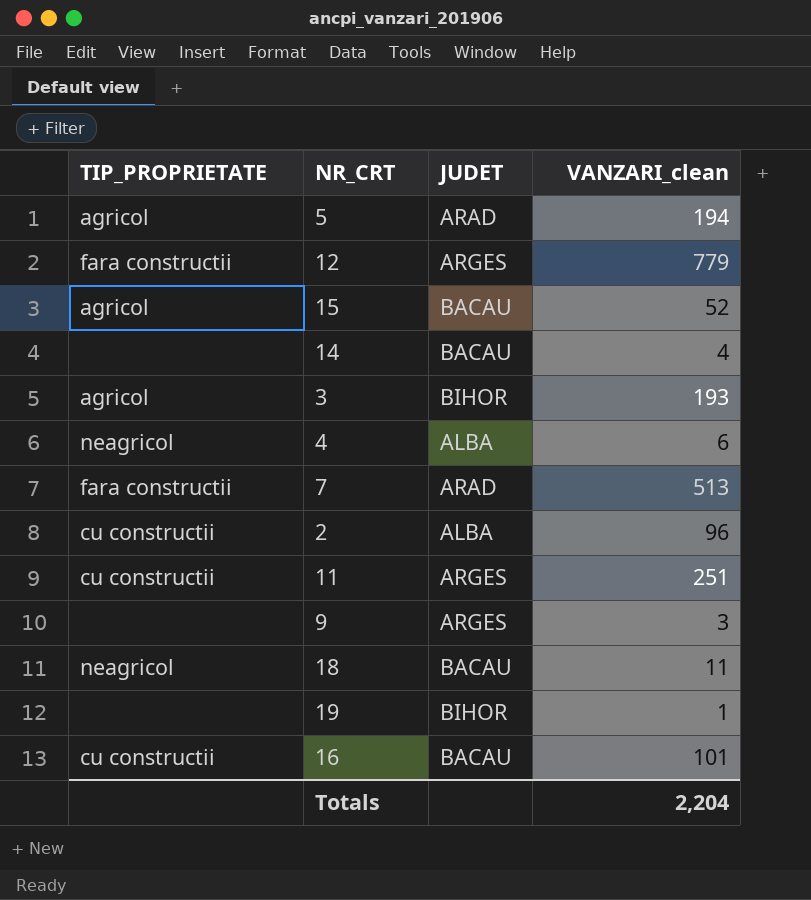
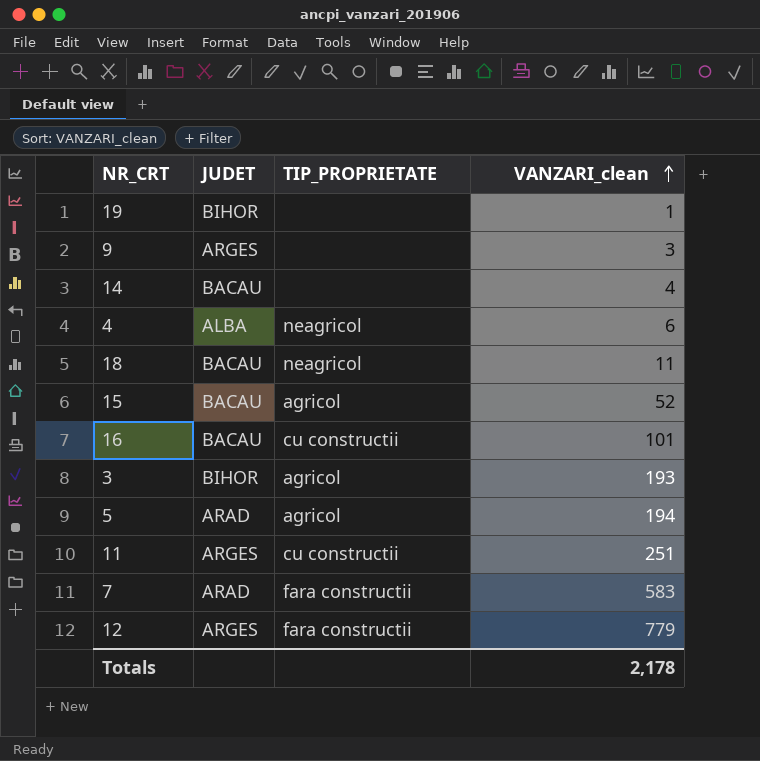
row order: none -> VANZARI_clean ascending
column TIP_PROPRIETATE | position: 1 -> 3
row 2: cu constructii | ALBA | 96 -> none
7 | VANZARI_clean: 513 -> 583
Totals | VANZARI_clean: 2,204 -> 2,178

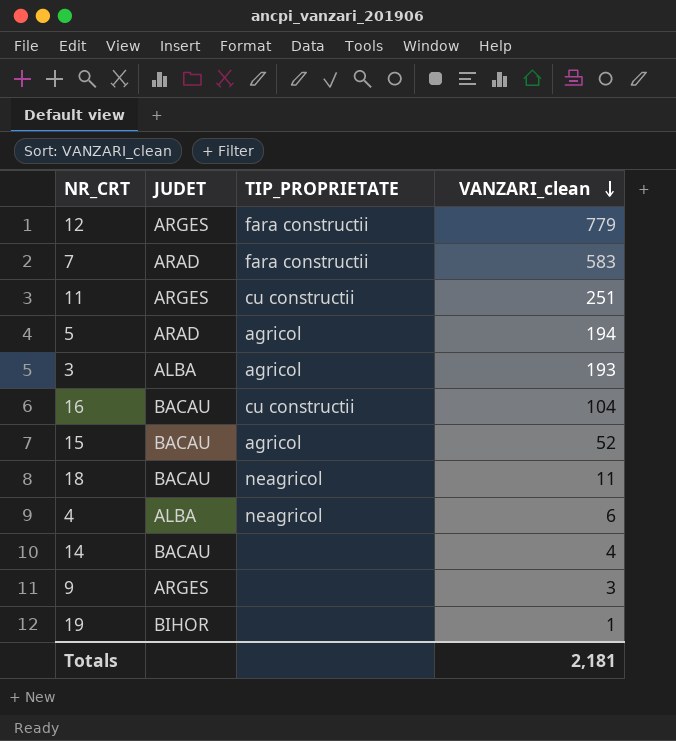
row order: VANZARI_clean ascending -> VANZARI_clean descending
3 | JUDET: BIHOR -> ALBA
16 | VANZARI_clean: 101 -> 104
Totals | VANZARI_clean: 2,178 -> 2,181

